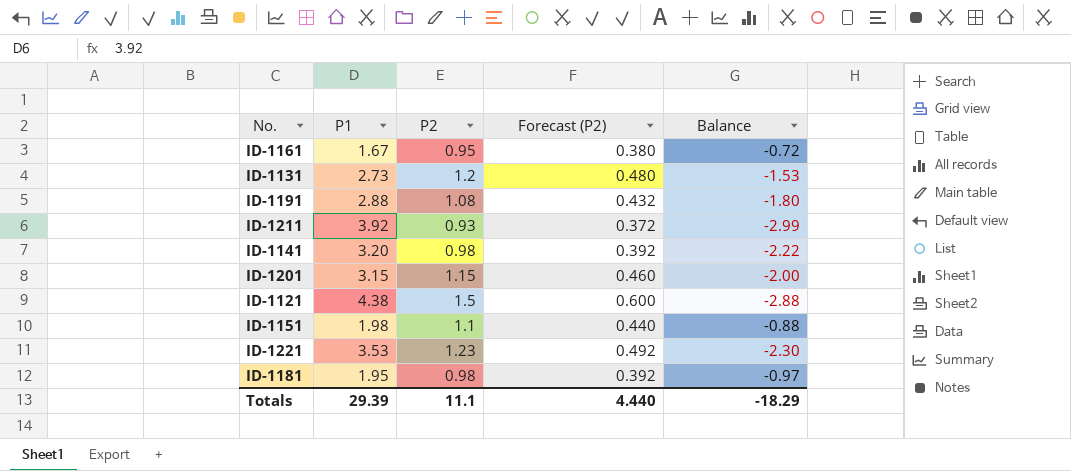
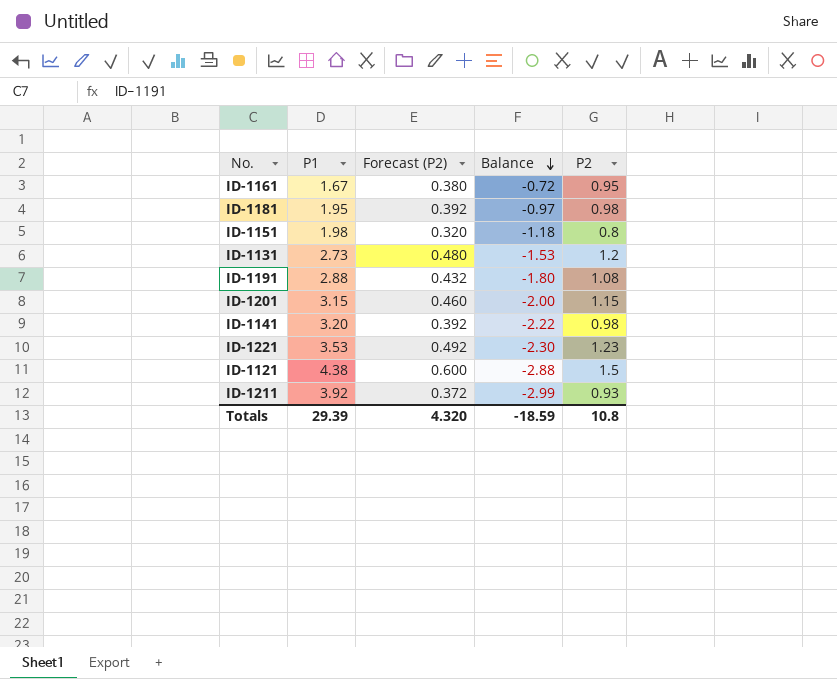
row order: none -> Balance descending
column P2 | position: 3 -> 5
ID-1151 | Forecast (P2): 0.440 -> 0.320
ID-1151 | Balance: -0.88 -> -1.18
ID-1151 | P2: 1.1 -> 0.8
Totals | Forecast (P2): 4.440 -> 4.320
Totals | Balance: -18.29 -> -18.59
Totals | P2: 11.1 -> 10.8

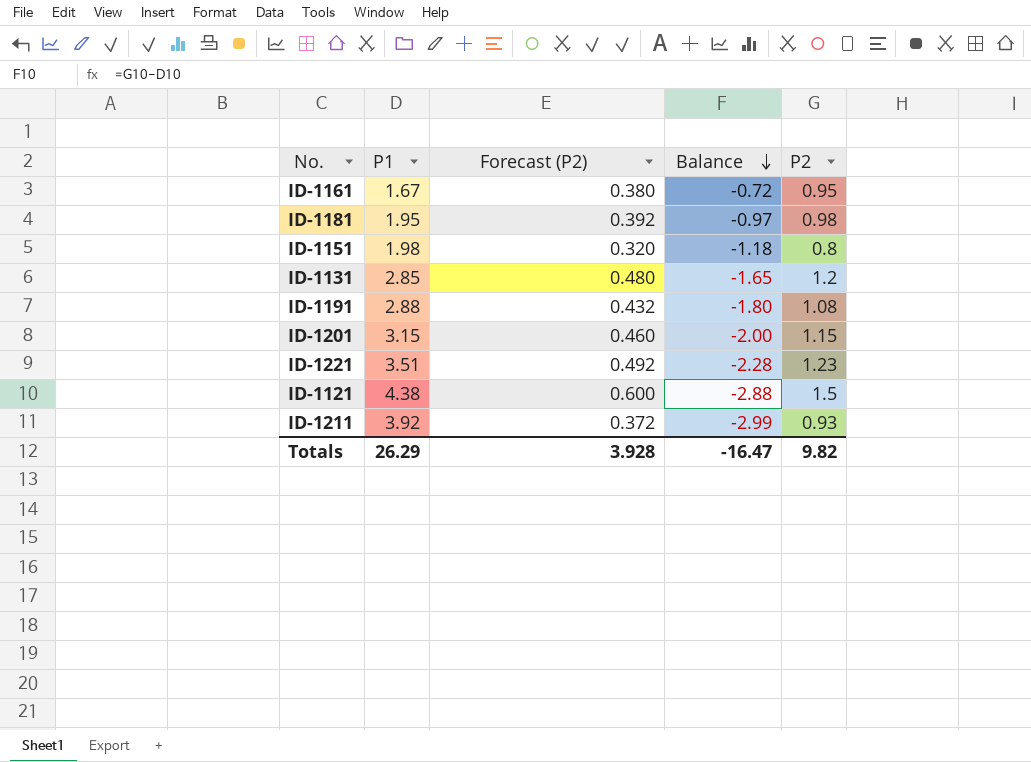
row ID-1141: 3.20 | 0.392 | -2.22 | 0.98 -> none
ID-1131 | P1: 2.73 -> 2.85
ID-1131 | Balance: -1.53 -> -1.65
ID-1221 | P1: 3.53 -> 3.51
ID-1221 | Balance: -2.30 -> -2.28
Totals | P1: 29.39 -> 26.29
Totals | Forecast (P2): 4.320 -> 3.928
Totals | Balance: -18.59 -> -16.47
Totals | P2: 10.8 -> 9.82

